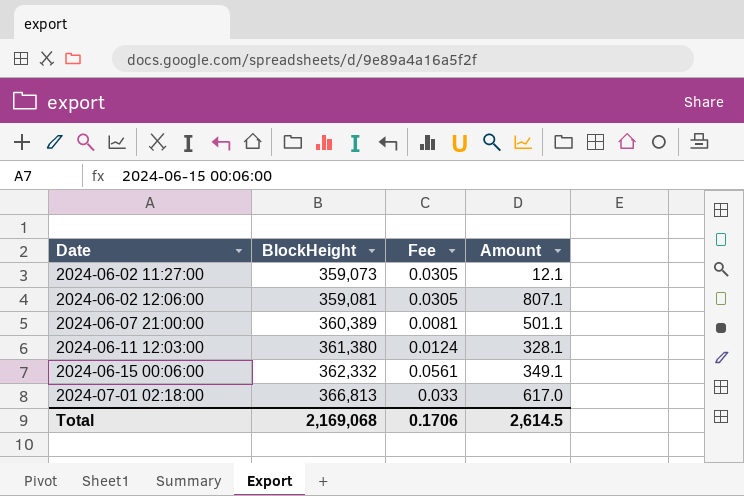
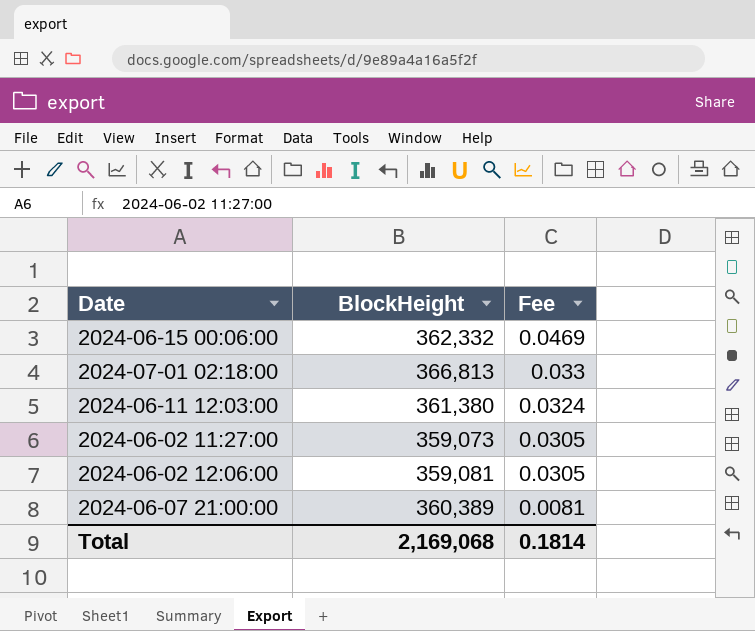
row order: Date ascending -> Fee descending
column Amount | position: 4 -> none
2024-06-15 00:06:00 | Fee: 0.0561 -> 0.0469
2024-06-11 12:03:00 | Fee: 0.0124 -> 0.0324
Total | Fee: 0.1706 -> 0.1814

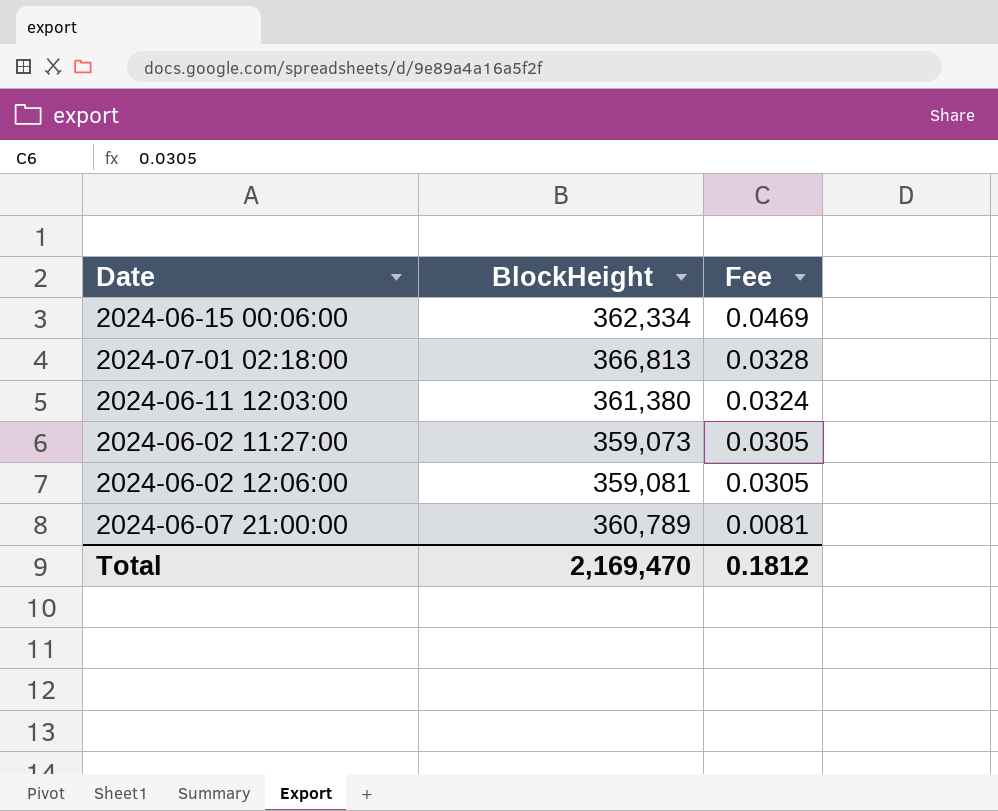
2024-06-15 00:06:00 | BlockHeight: 362,332 -> 362,334
2024-07-01 02:18:00 | Fee: 0.033 -> 0.0328
2024-06-07 21:00:00 | BlockHeight: 360,389 -> 360,789
Total | BlockHeight: 2,169,068 -> 2,169,470
Total | Fee: 0.1814 -> 0.1812

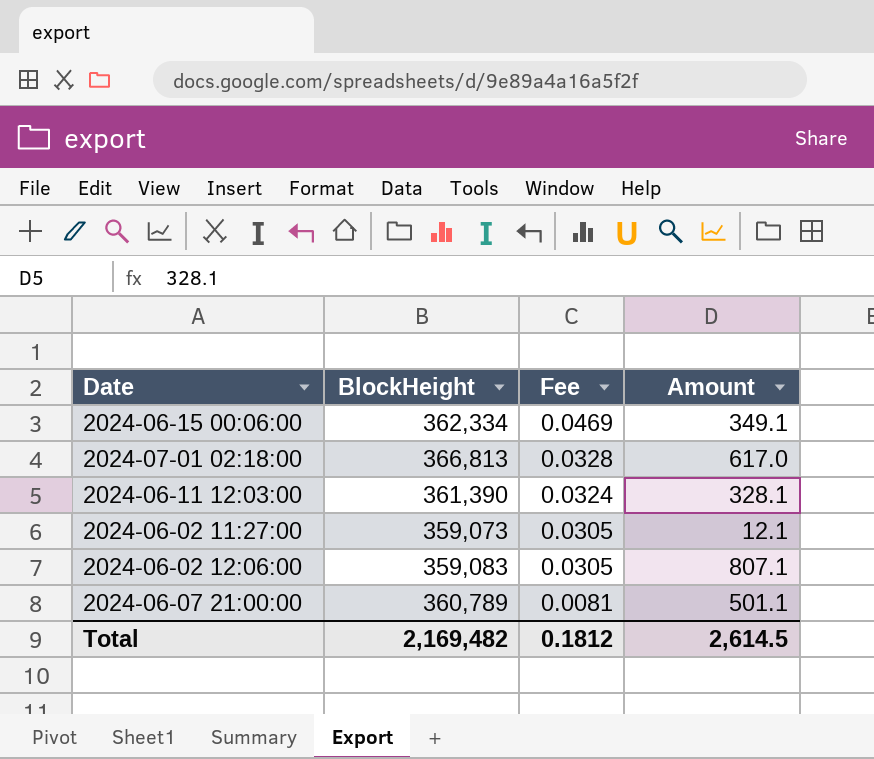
column Amount | position: none -> 4
2024-06-11 12:03:00 | BlockHeight: 361,380 -> 361,390
2024-06-02 12:06:00 | BlockHeight: 359,081 -> 359,083
Total | BlockHeight: 2,169,470 -> 2,169,482

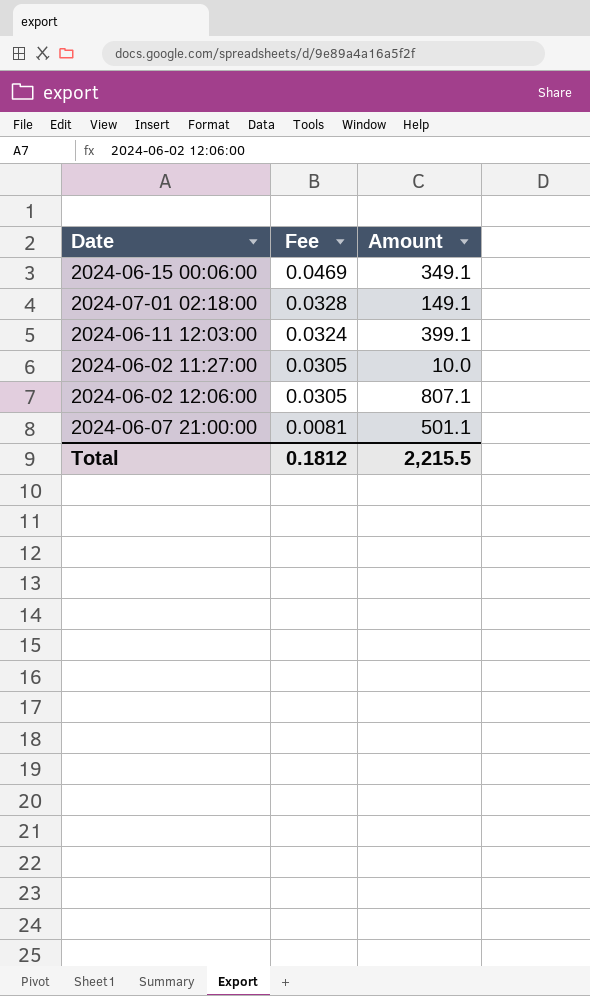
column BlockHeight | position: 2 -> none
2024-07-01 02:18:00 | Amount: 617.0 -> 149.1
2024-06-11 12:03:00 | Amount: 328.1 -> 399.1
2024-06-02 11:27:00 | Amount: 12.1 -> 10.0
Total | Amount: 2,614.5 -> 2,215.5

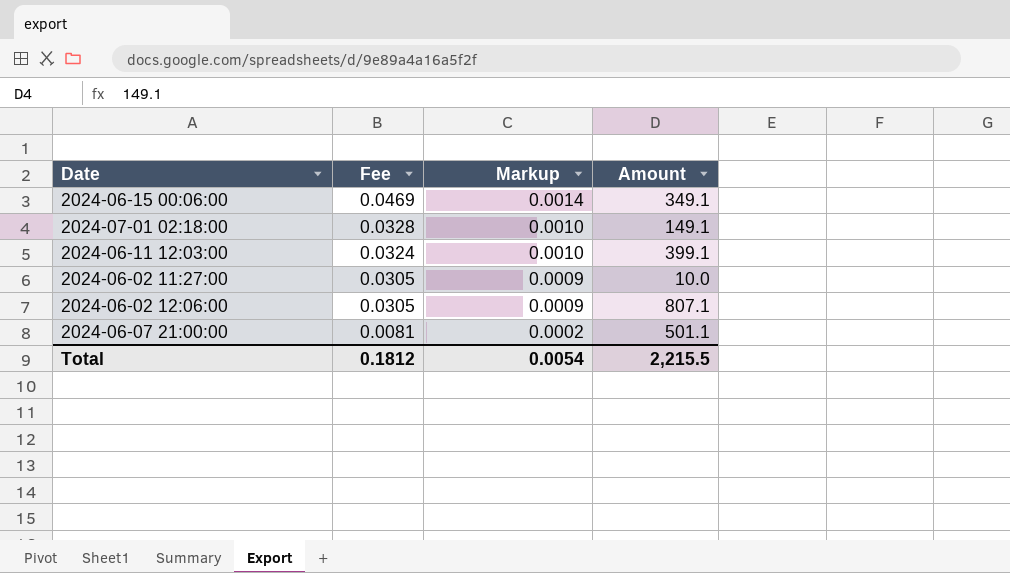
column Markup | formula: none -> [Fee] * 0.03

